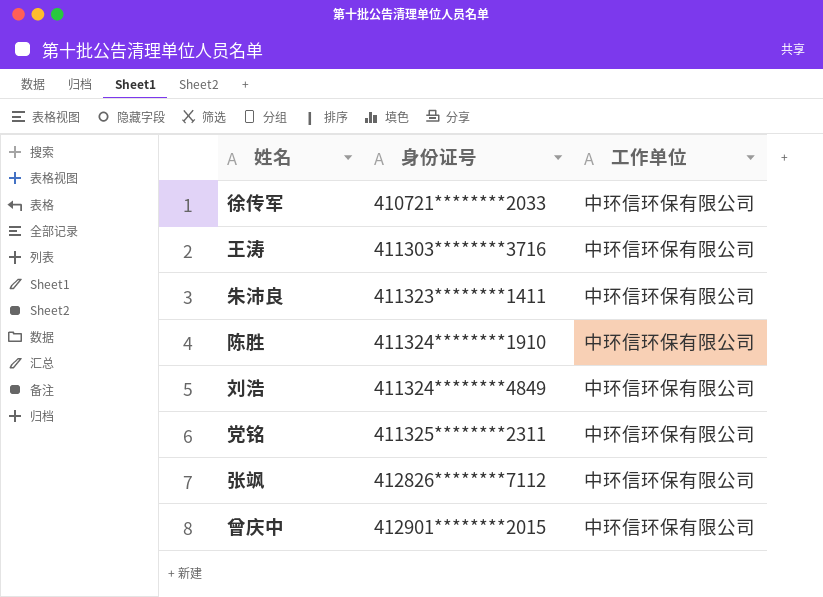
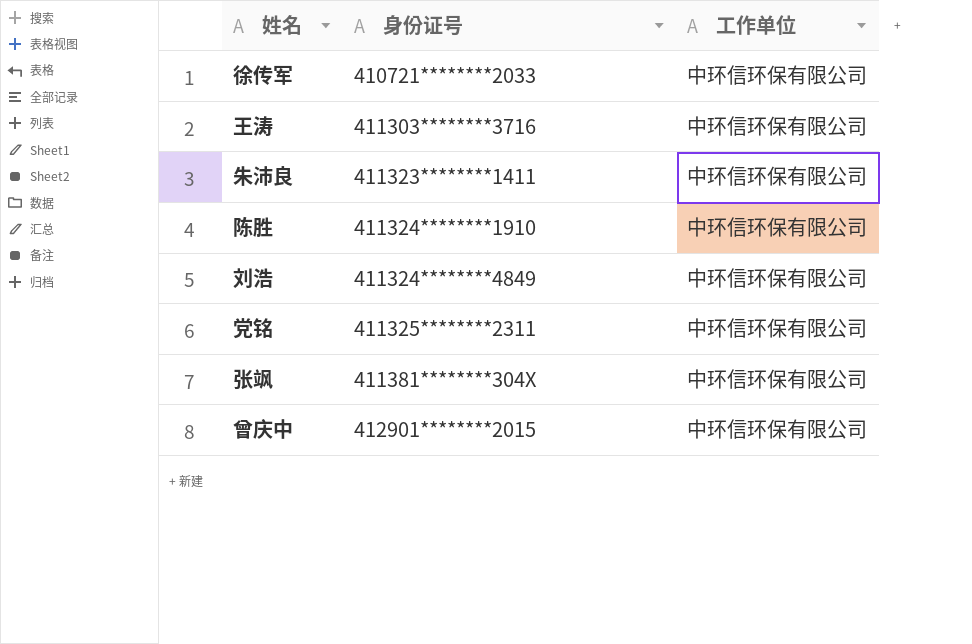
张飒 | 身份证号: 412826********7112 -> 411381********304X

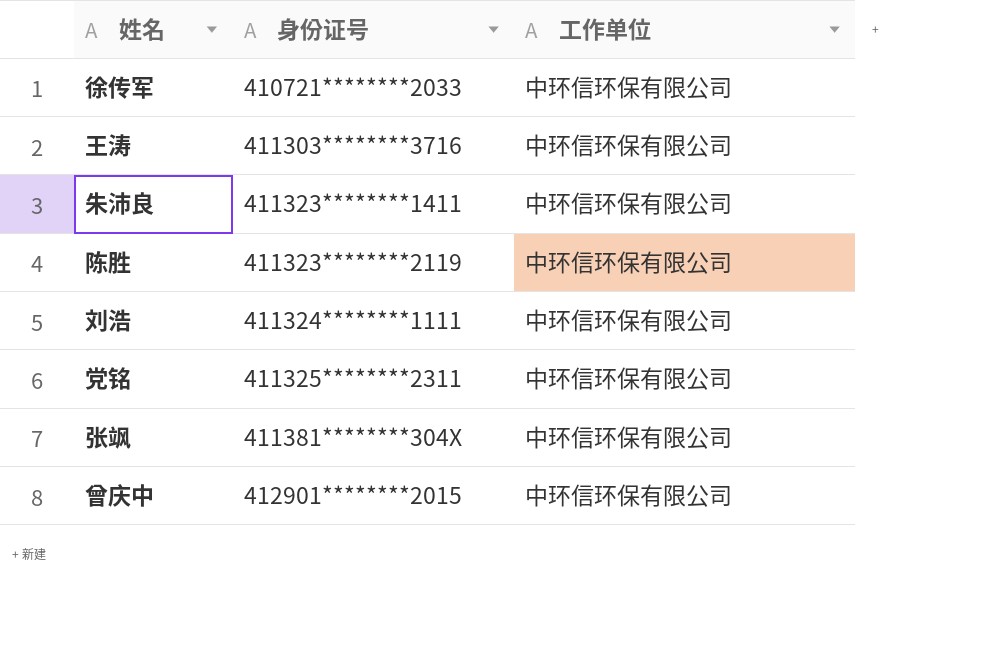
陈胜 | 身份证号: 411324********1910 -> 411323********2119
刘浩 | 身份证号: 411324********4849 -> 411324********1111

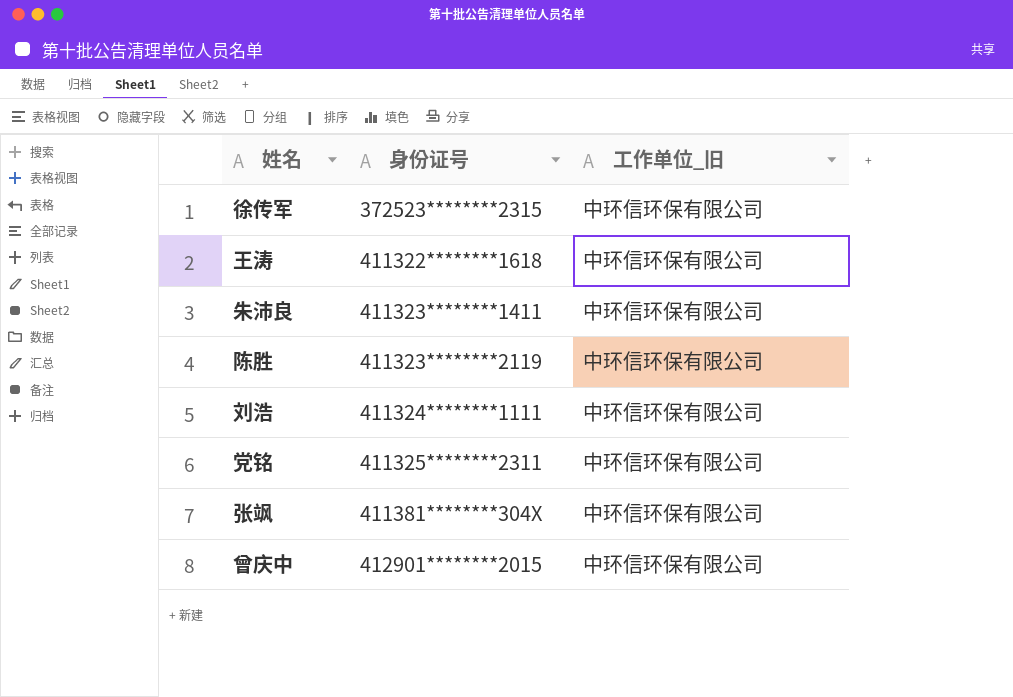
column name: 工作单位 -> 工作单位_旧
徐传军 | 身份证号: 410721********2033 -> 372523********2315
王涛 | 身份证号: 411303********3716 -> 411322********1618

